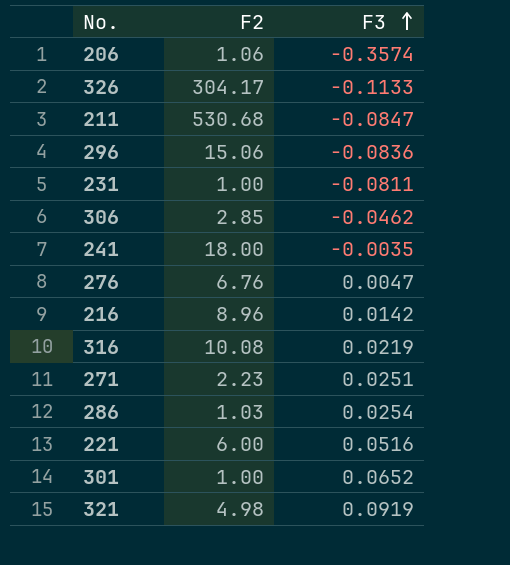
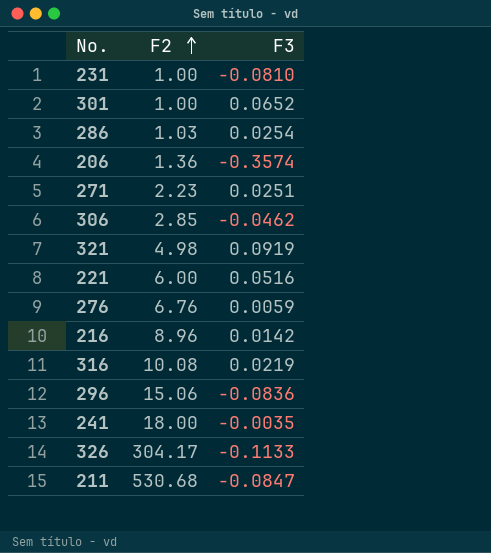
row order: F3 ascending -> F2 ascending
231 | F3: -0.0811 -> -0.0810
206 | F2: 1.06 -> 1.36
276 | F3: 0.0047 -> 0.0059

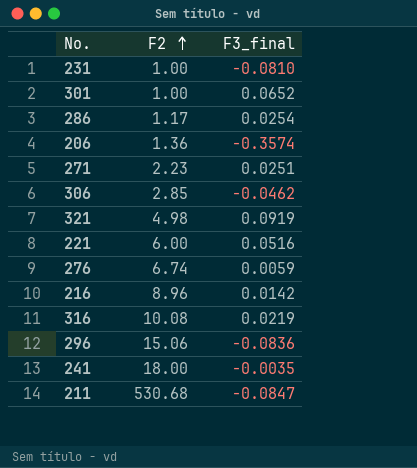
column name: F3 -> F3_final
row 326: 304.17 | -0.1133 -> none
286 | F2: 1.03 -> 1.17
276 | F2: 6.76 -> 6.74

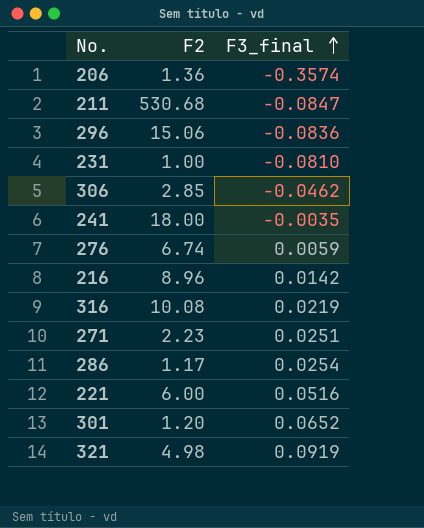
row order: F2 ascending -> F3_final ascending
301 | F2: 1.00 -> 1.20

